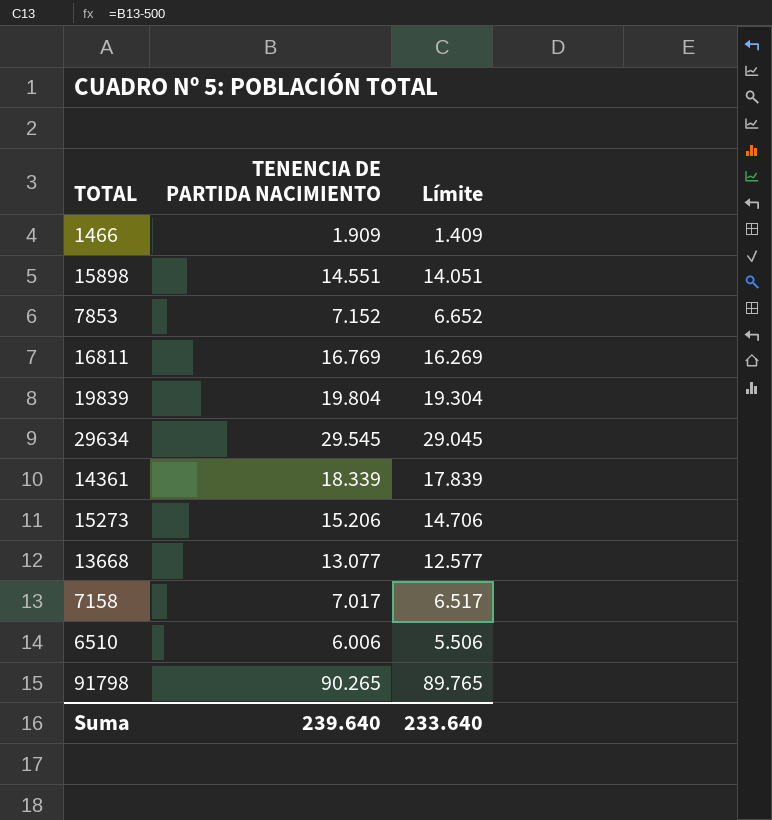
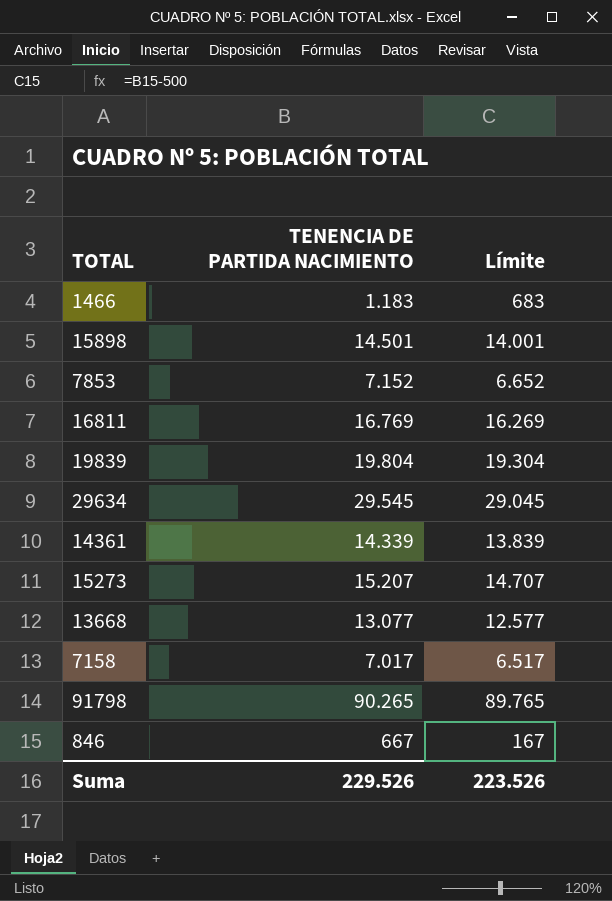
row 6510: 6.006 | 5.506 -> none
1466 | TENENCIA DE PARTIDA NACIMIENTO: 1.909 -> 1.183
1466 | Límite: 1.409 -> 683
15898 | TENENCIA DE PARTIDA NACIMIENTO: 14.551 -> 14.501
15898 | Límite: 14.051 -> 14.001
14361 | TENENCIA DE PARTIDA NACIMIENTO: 18.339 -> 14.339
14361 | Límite: 17.839 -> 13.839
15273 | TENENCIA DE PARTIDA NACIMIENTO: 15.206 -> 15.207
15273 | Límite: 14.706 -> 14.707
row 846: none -> 667 | 167
Suma | TENENCIA DE PARTIDA NACIMIENTO: 239.640 -> 229.526
Suma | Límite: 233.640 -> 223.526

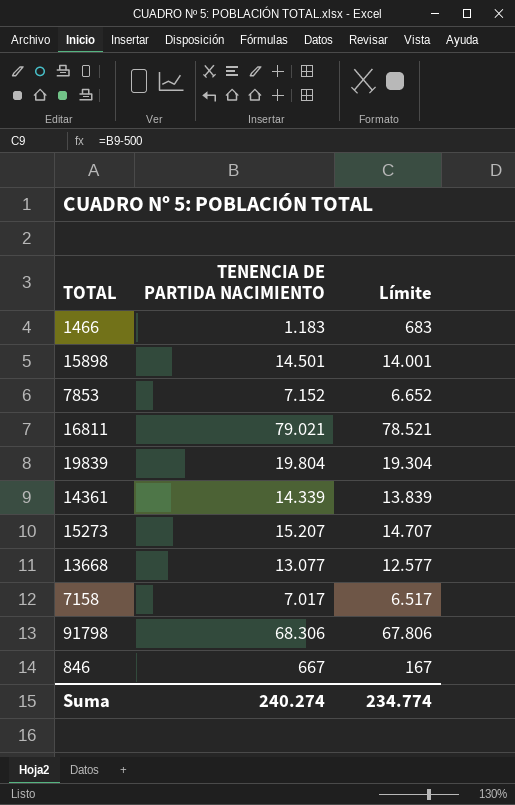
row 29634: 29.545 | 29.045 -> none
16811 | TENENCIA DE PARTIDA NACIMIENTO: 16.769 -> 79.021
16811 | Límite: 16.269 -> 78.521
91798 | TENENCIA DE PARTIDA NACIMIENTO: 90.265 -> 68.306
91798 | Límite: 89.765 -> 67.806
Suma | TENENCIA DE PARTIDA NACIMIENTO: 229.526 -> 240.274
Suma | Límite: 223.526 -> 234.774

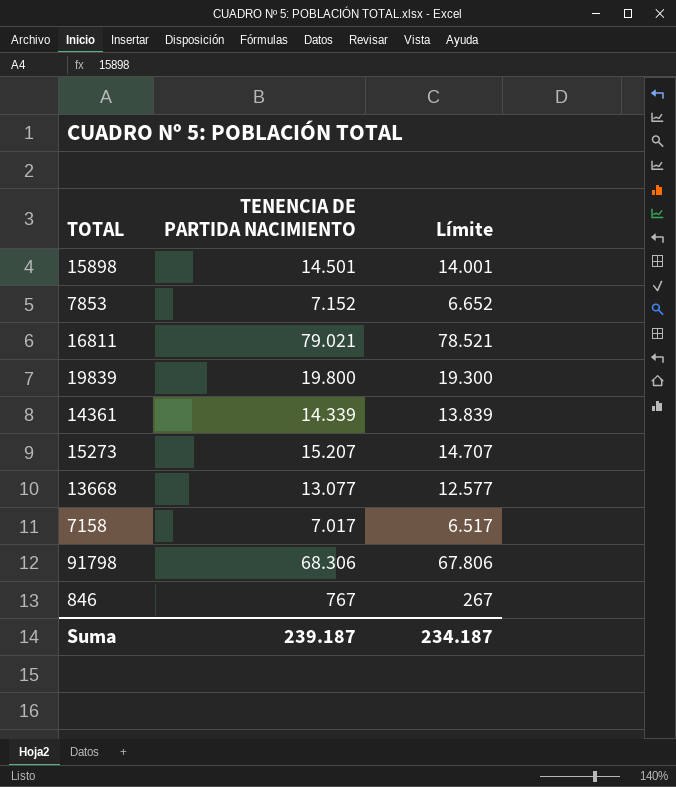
row 1466: 1.183 | 683 -> none
19839 | TENENCIA DE PARTIDA NACIMIENTO: 19.804 -> 19.800
19839 | Límite: 19.304 -> 19.300
846 | TENENCIA DE PARTIDA NACIMIENTO: 667 -> 767
846 | Límite: 167 -> 267
Suma | TENENCIA DE PARTIDA NACIMIENTO: 240.274 -> 239.187
Suma | Límite: 234.774 -> 234.187

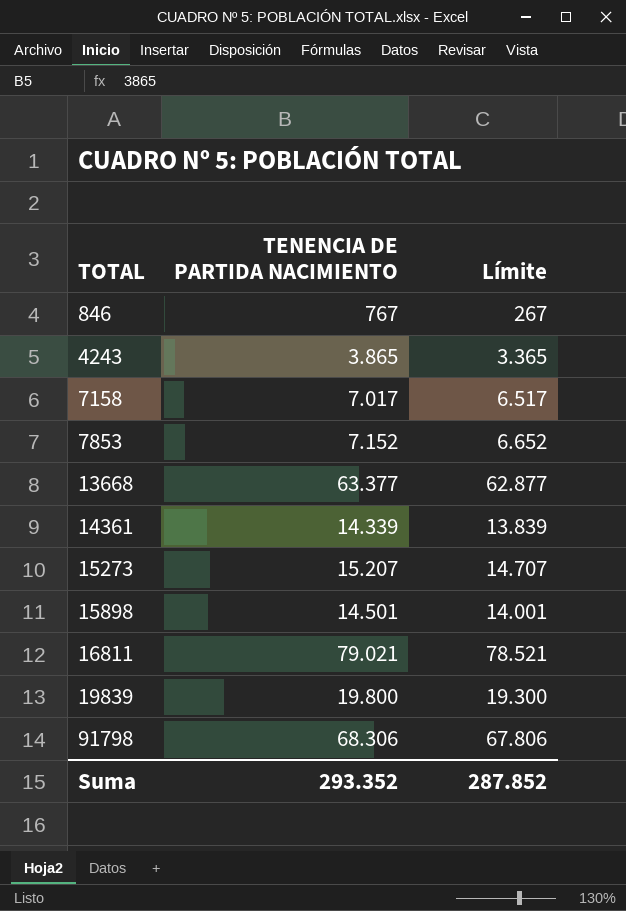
row order: none -> TOTAL ascending
row 4243: none -> 3.865 | 3.365
13668 | TENENCIA DE PARTIDA NACIMIENTO: 13.077 -> 63.377
13668 | Límite: 12.577 -> 62.877
Suma | TENENCIA DE PARTIDA NACIMIENTO: 239.187 -> 293.352
Suma | Límite: 234.187 -> 287.852

